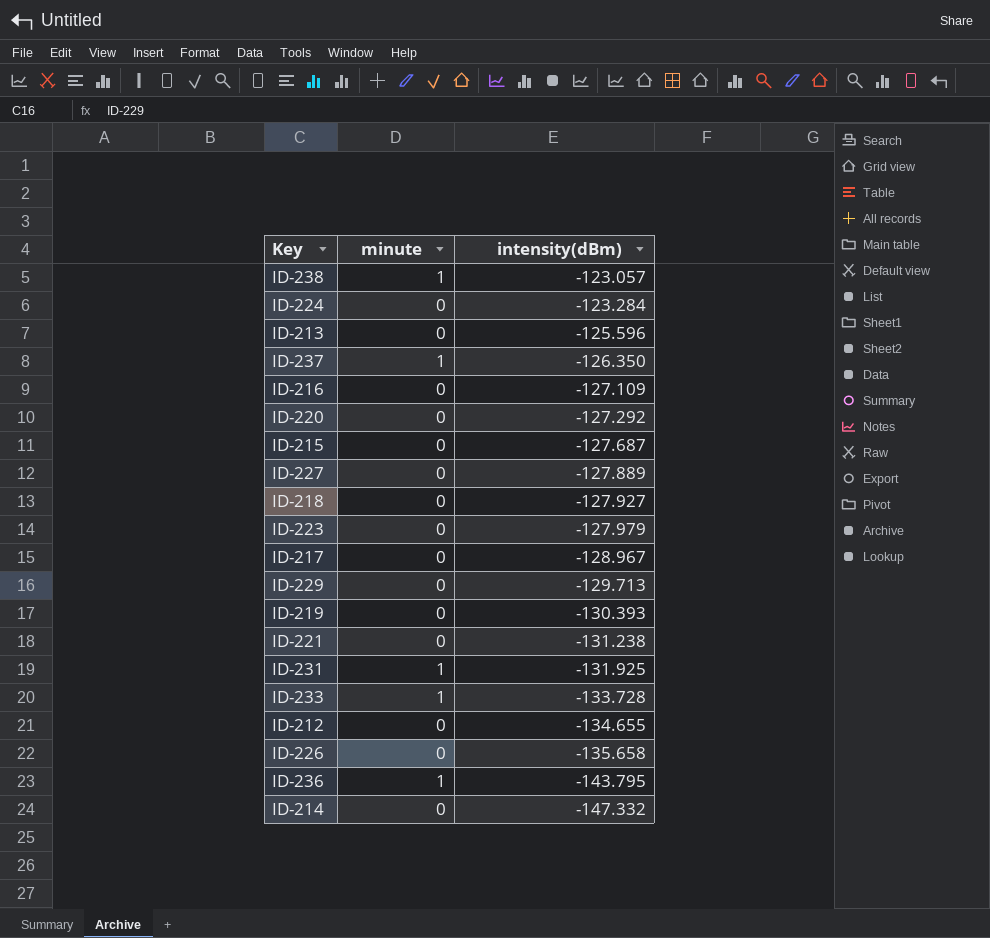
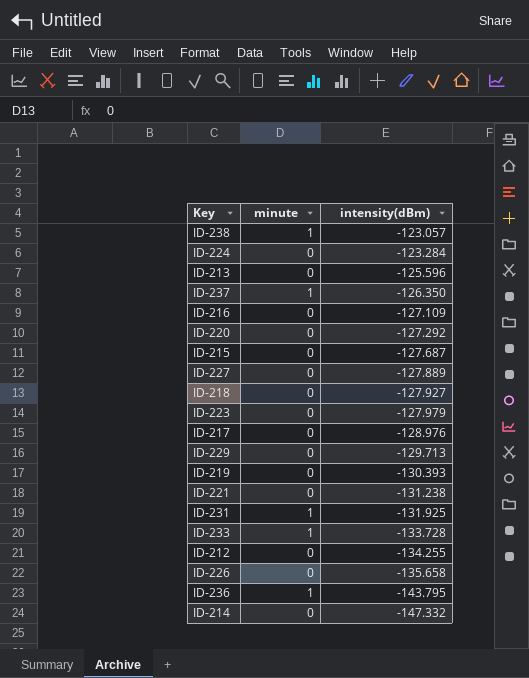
ID-217 | intensity(dBm): -128.967 -> -128.976
ID-212 | intensity(dBm): -134.655 -> -134.255

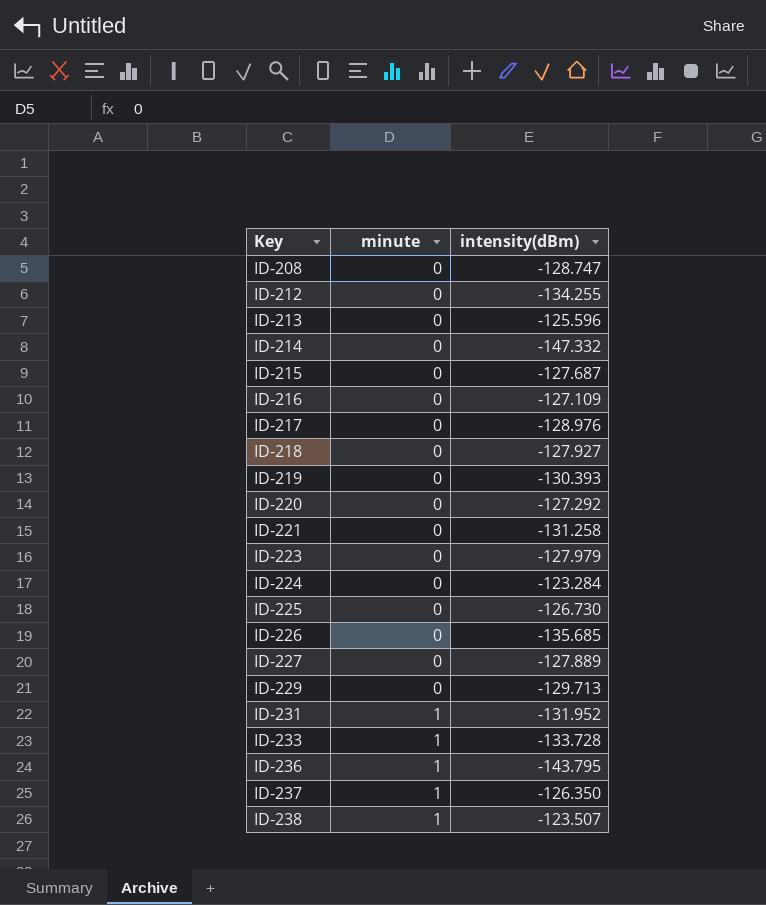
row order: intensity(dBm) descending -> Key ascending
row ID-208: none -> 0 | -128.747
ID-221 | intensity(dBm): -131.238 -> -131.258
row ID-225: none -> 0 | -126.730
ID-226 | intensity(dBm): -135.658 -> -135.685
ID-231 | intensity(dBm): -131.925 -> -131.952
ID-238 | intensity(dBm): -123.057 -> -123.507

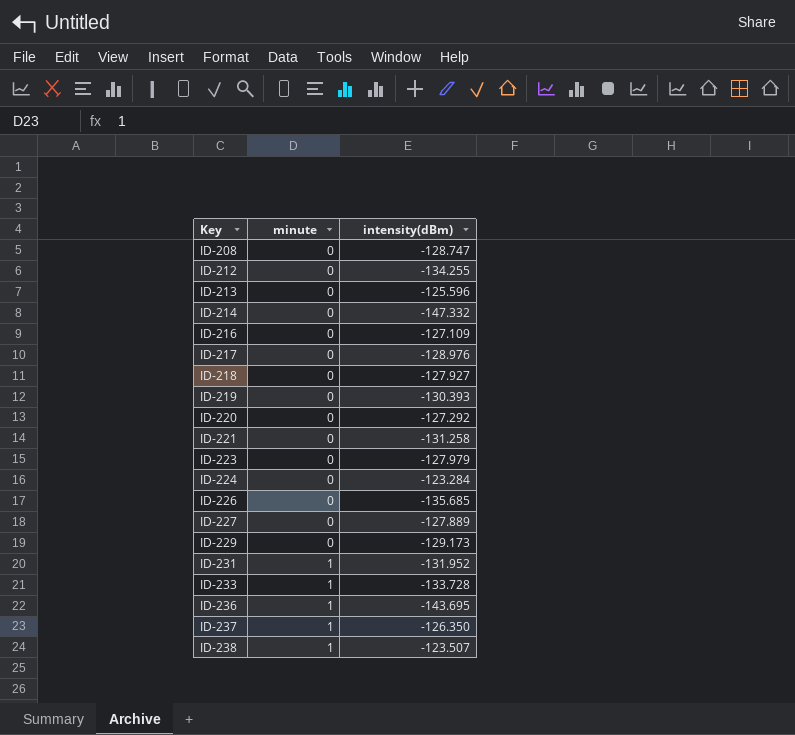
row ID-215: 0 | -127.687 -> none
row ID-225: 0 | -126.730 -> none
ID-229 | intensity(dBm): -129.713 -> -129.173
ID-236 | intensity(dBm): -143.795 -> -143.695

